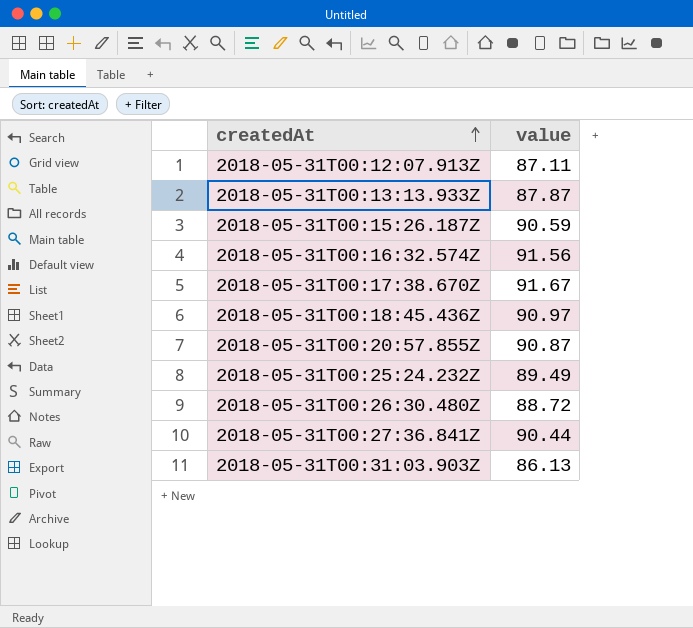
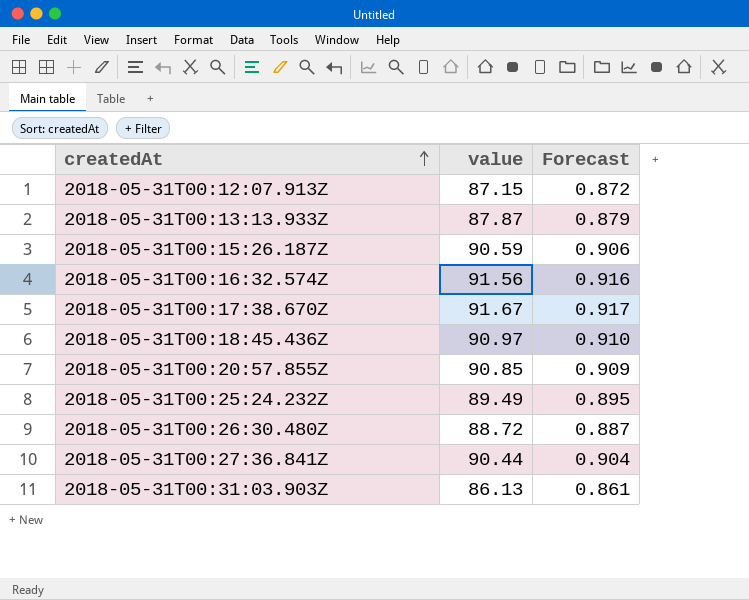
column Forecast | formula: none -> [value] * 0.01
2018-05-31T00:12:07.913Z | value: 87.11 -> 87.15
2018-05-31T00:20:57.855Z | value: 90.87 -> 90.85

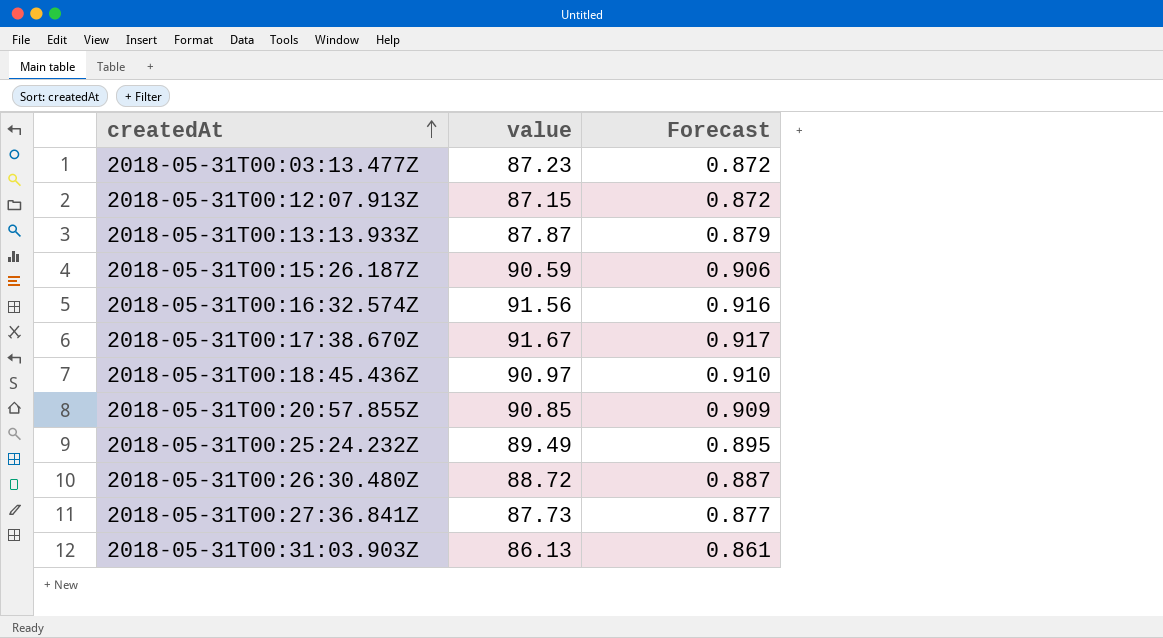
row 2018-05-31T00:03:13.477Z: none -> 87.23 | 0.872
2018-05-31T00:27:36.841Z | value: 90.44 -> 87.73
2018-05-31T00:27:36.841Z | Forecast: 0.904 -> 0.877

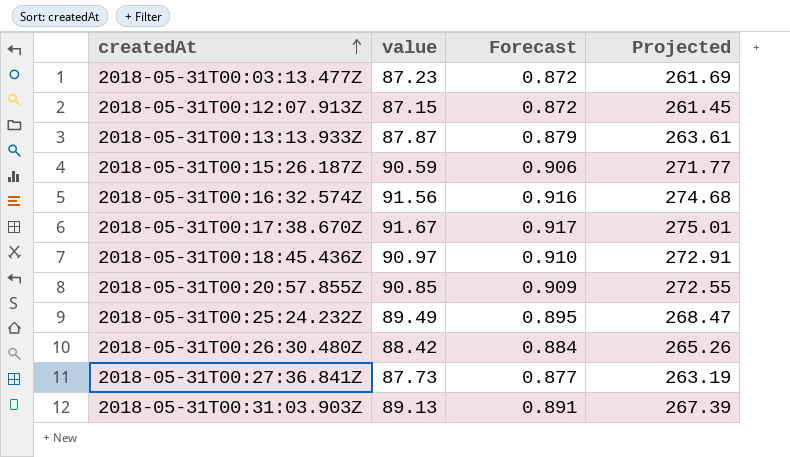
column Projected | formula: none -> [value] * 3
2018-05-31T00:26:30.480Z | value: 88.72 -> 88.42
2018-05-31T00:26:30.480Z | Forecast: 0.887 -> 0.884
2018-05-31T00:31:03.903Z | value: 86.13 -> 89.13
2018-05-31T00:31:03.903Z | Forecast: 0.861 -> 0.891

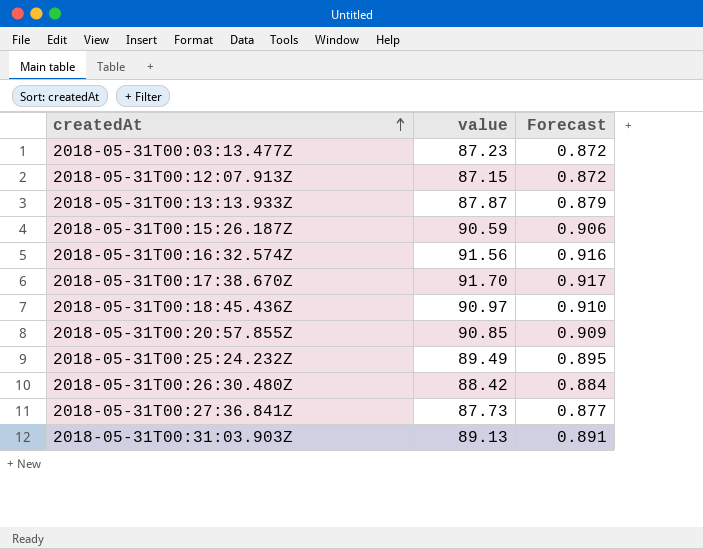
column Projected | formula: [value] * 3 -> none
2018-05-31T00:17:38.670Z | value: 91.67 -> 91.70

